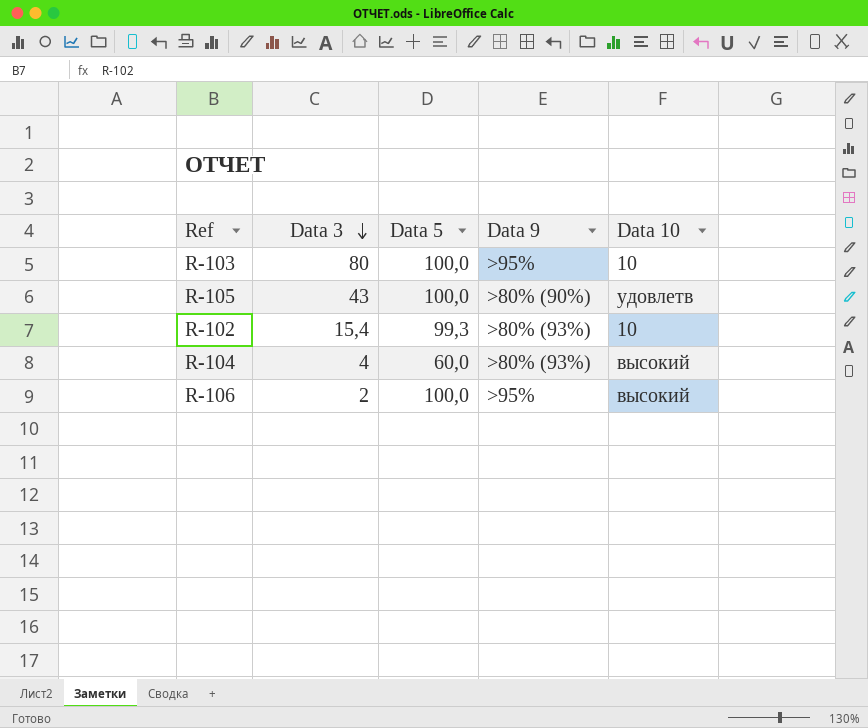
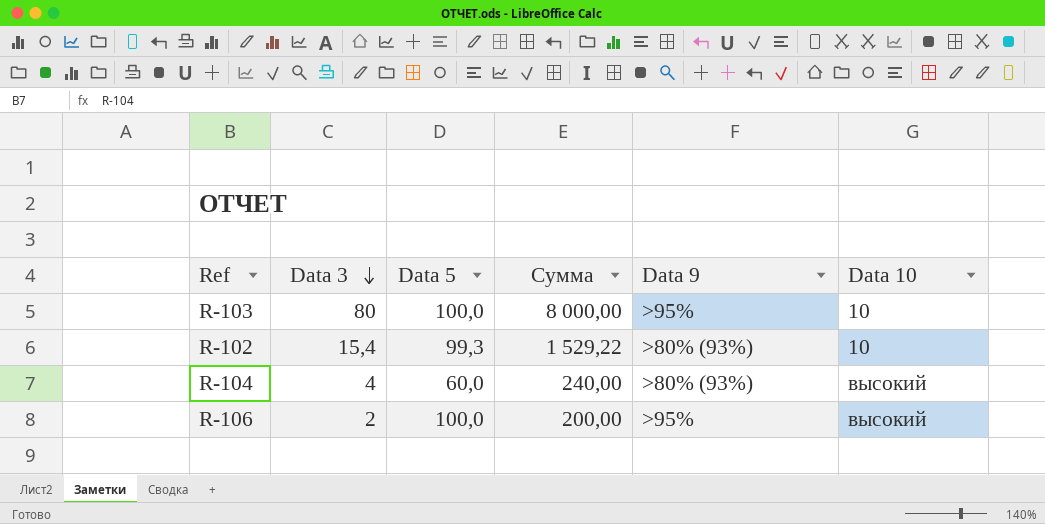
column Сумма | formula: none -> [Data 3] * [Data 5]
row R-105: 43 | 100,0 | >80% (90%) | удовлетв -> none

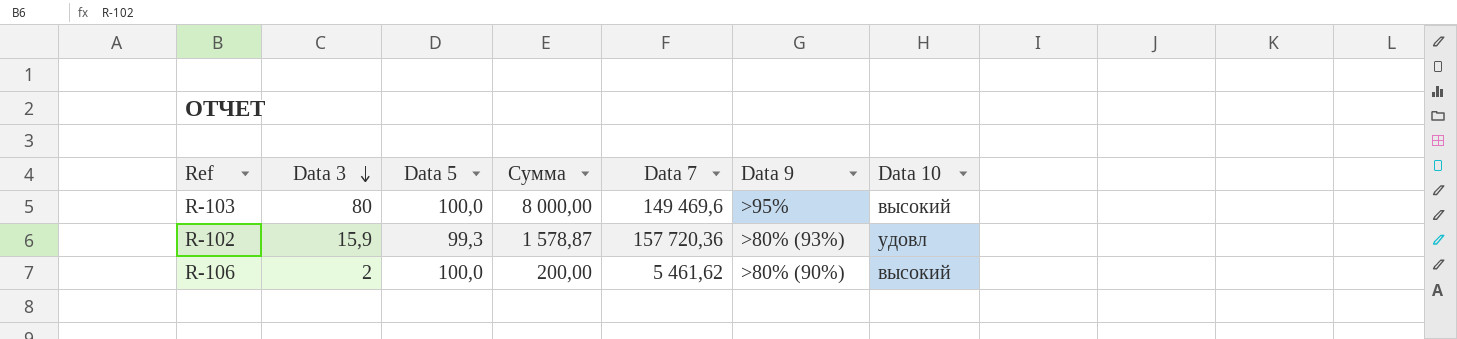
column Data 7 | position: none -> 5
row R-104: 4 | 60,0 | 240,00 | >80% (93%) | высокий -> none
R-103 | Data 10: 10 -> высокий
R-102 | Data 3: 15,4 -> 15,9
R-102 | Сумма: 1 529,22 -> 1 578,87
R-102 | Data 10: 10 -> удовл
R-106 | Data 9: >95% -> >80% (90%)

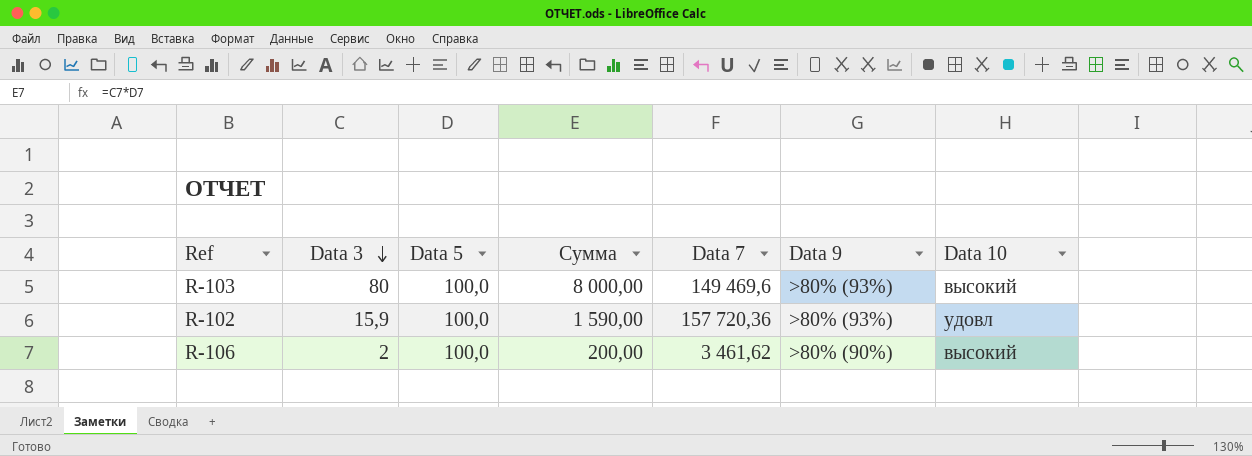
R-103 | Data 9: >95% -> >80% (93%)
R-102 | Data 5: 99,3 -> 100,0
R-102 | Сумма: 1 578,87 -> 1 590,00
R-106 | Data 7: 5 461,62 -> 3 461,62

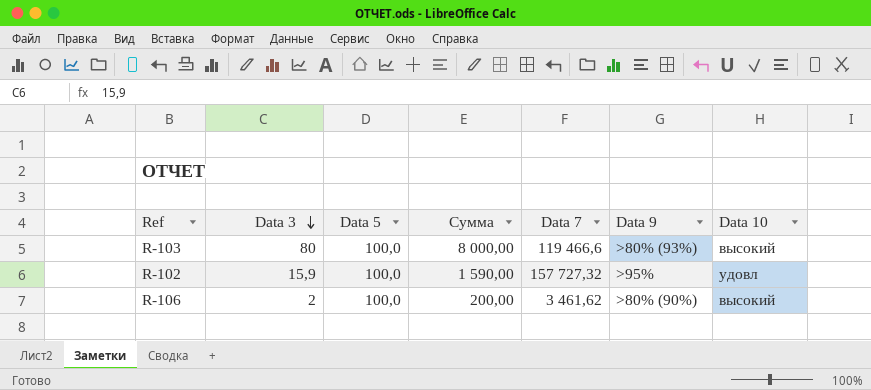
R-103 | Data 7: 149 469,6 -> 119 466,6
R-102 | Data 7: 157 720,36 -> 157 727,32
R-102 | Data 9: >80% (93%) -> >95%

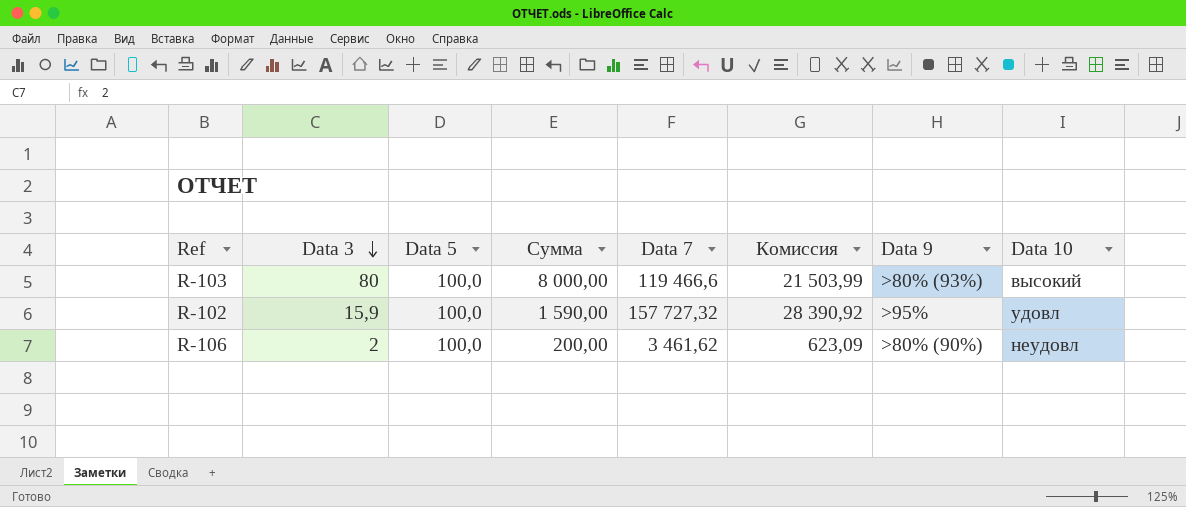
column Комиссия | formula: none -> [Data 7] * 0,18
R-106 | Data 10: высокий -> неудовл

